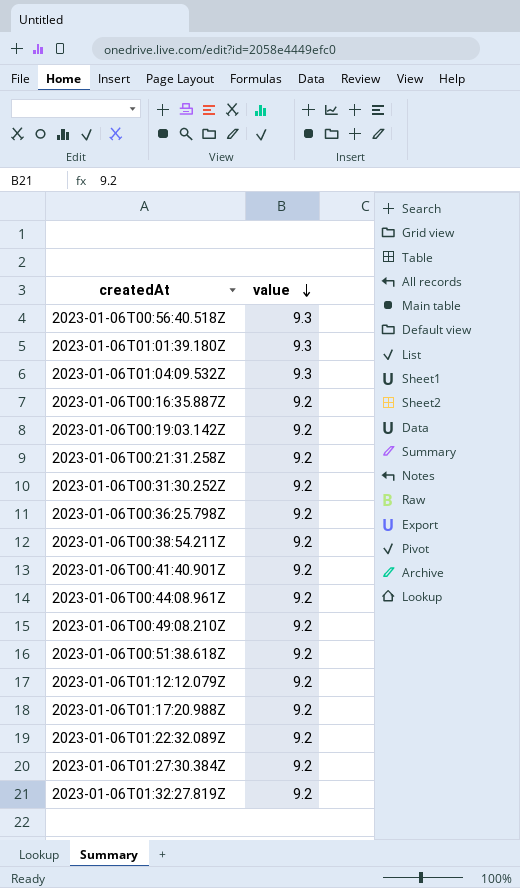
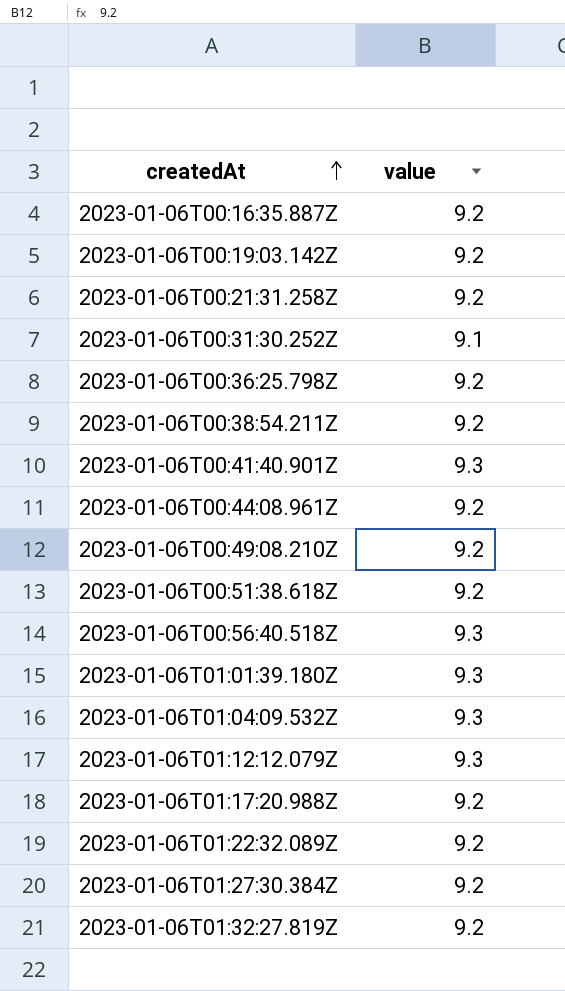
row order: value descending -> createdAt ascending
2023-01-06T00:31:30.252Z | value: 9.2 -> 9.1
2023-01-06T00:41:40.901Z | value: 9.2 -> 9.3
2023-01-06T01:12:12.079Z | value: 9.2 -> 9.3

